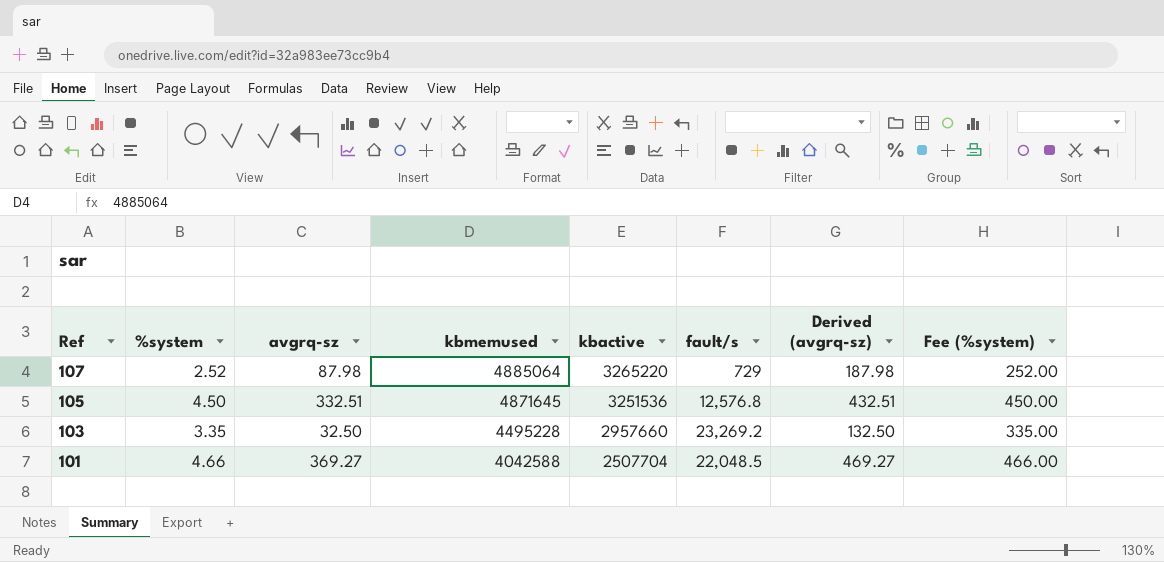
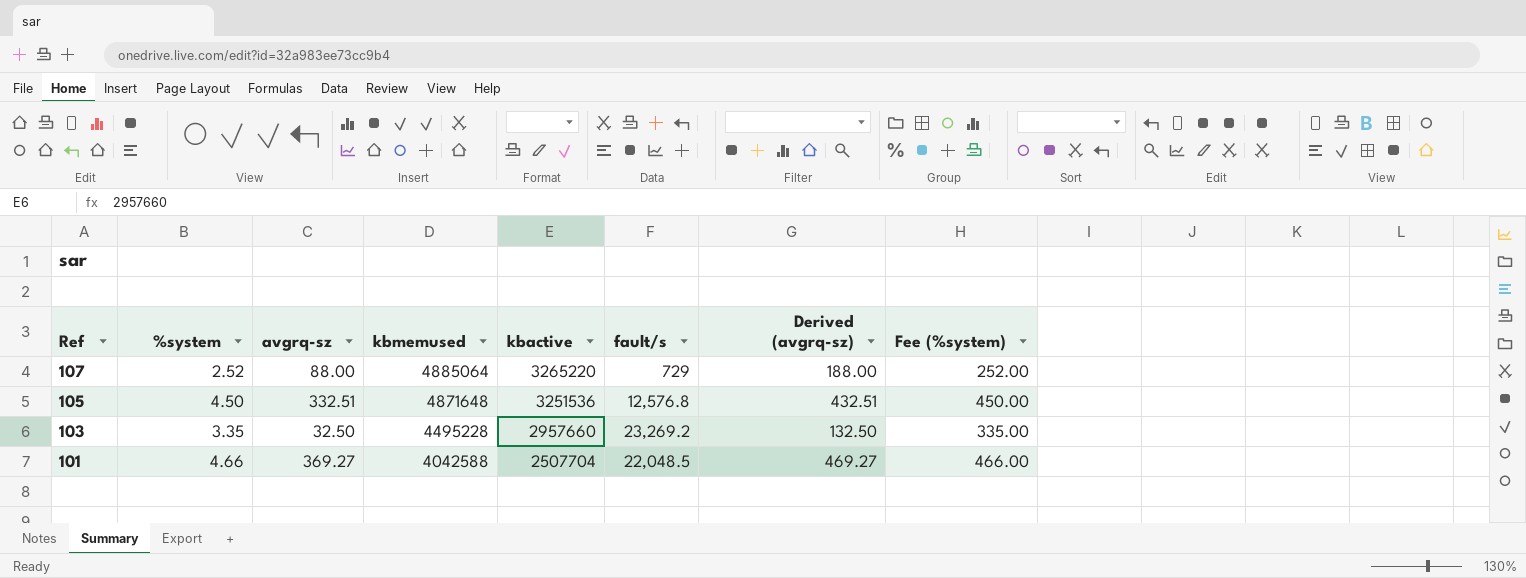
107 | avgrq-sz: 87.98 -> 88.00
107 | Derived (avgrq-sz): 187.98 -> 188.00
105 | kbmemused: 4871645 -> 4871648

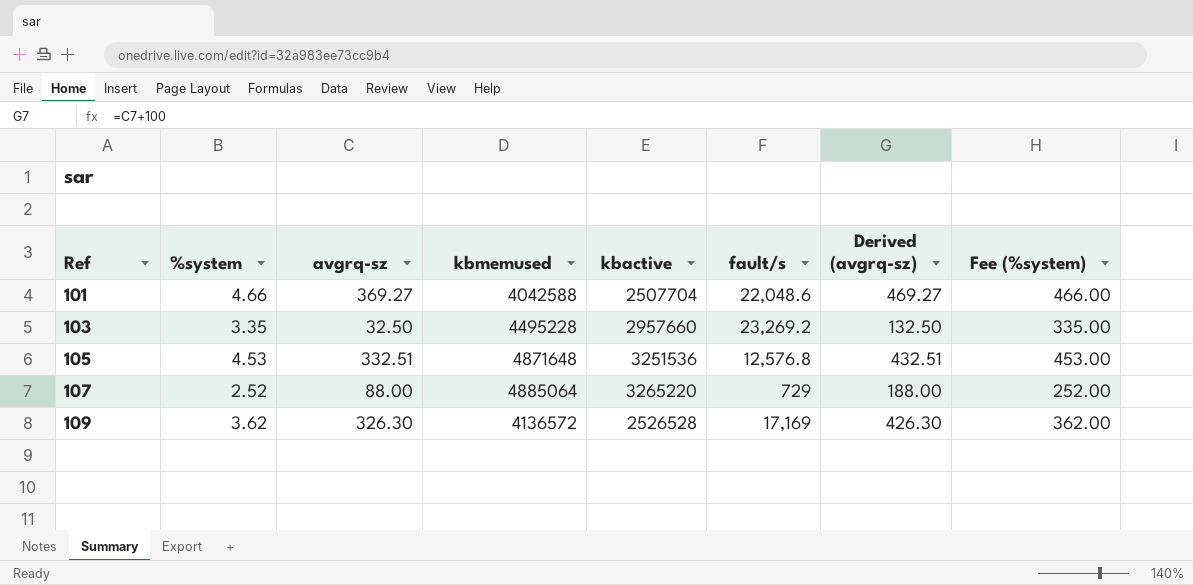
row order: Ref descending -> Ref ascending
101 | fault/s: 22,048.5 -> 22,048.6
105 | %system: 4.50 -> 4.53
105 | Fee (%system): 450.00 -> 453.00
row 109: none -> 3.62 | 326.30 | 4136572 | 2526528 | 17,169 | 426.30 | 362.00

